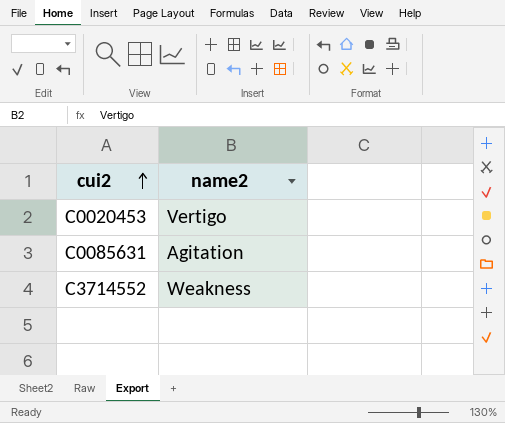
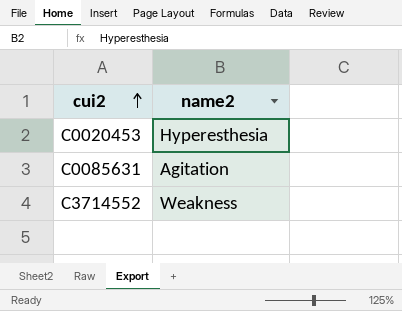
C0020453 | name2: Vertigo -> Hyperesthesia

